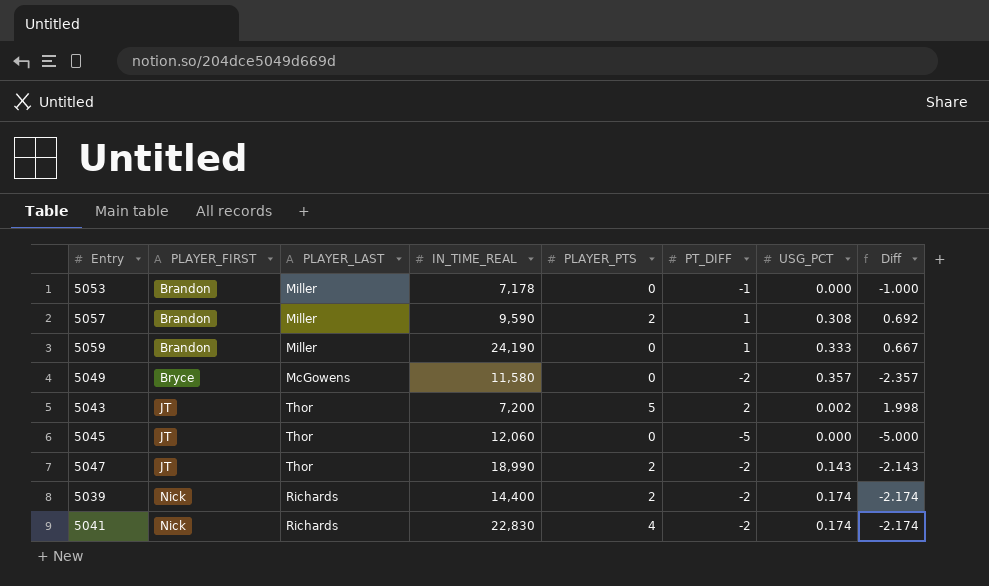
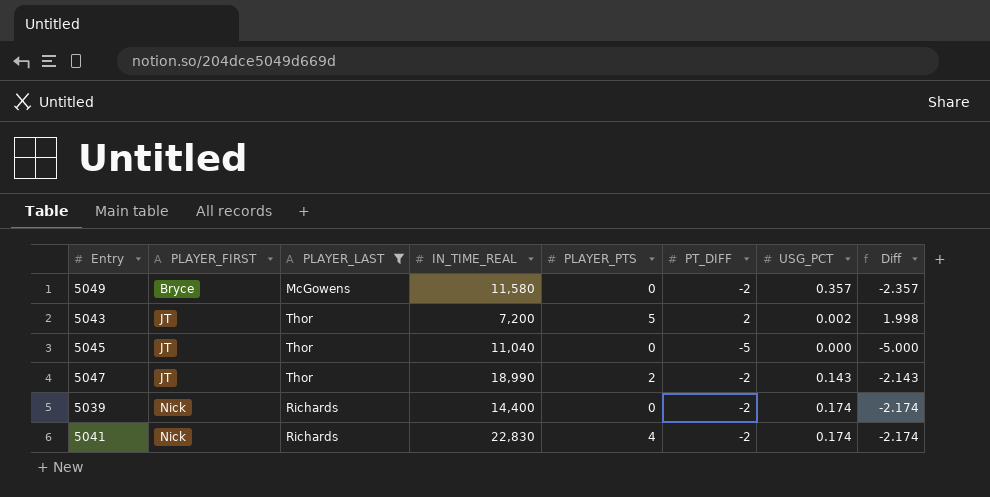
filter: none -> PLAYER_LAST != Miller
5045 | IN_TIME_REAL: 12,060 -> 11,040
5039 | PLAYER_PTS: 2 -> 0

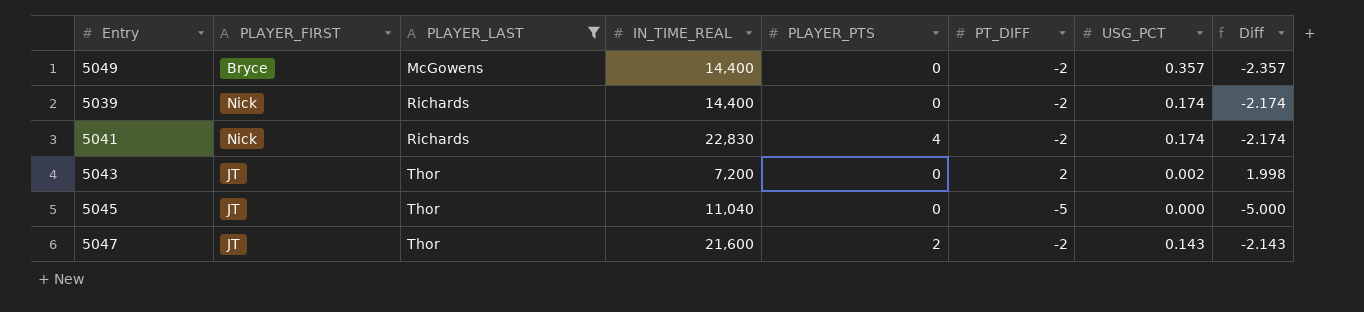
row order: PLAYER_FIRST ascending -> PLAYER_LAST ascending
5049 | IN_TIME_REAL: 11,580 -> 14,400
5043 | PLAYER_PTS: 5 -> 0
5047 | IN_TIME_REAL: 18,990 -> 21,600

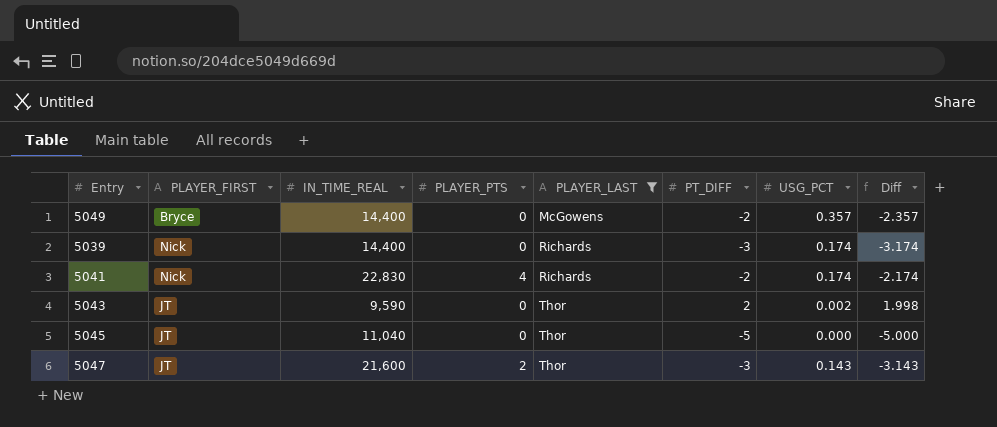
column PLAYER_LAST | position: 3 -> 5
5039 | PT_DIFF: -2 -> -3
5039 | Diff: -2.174 -> -3.174
5043 | IN_TIME_REAL: 7,200 -> 9,590
5047 | PT_DIFF: -2 -> -3
5047 | Diff: -2.143 -> -3.143

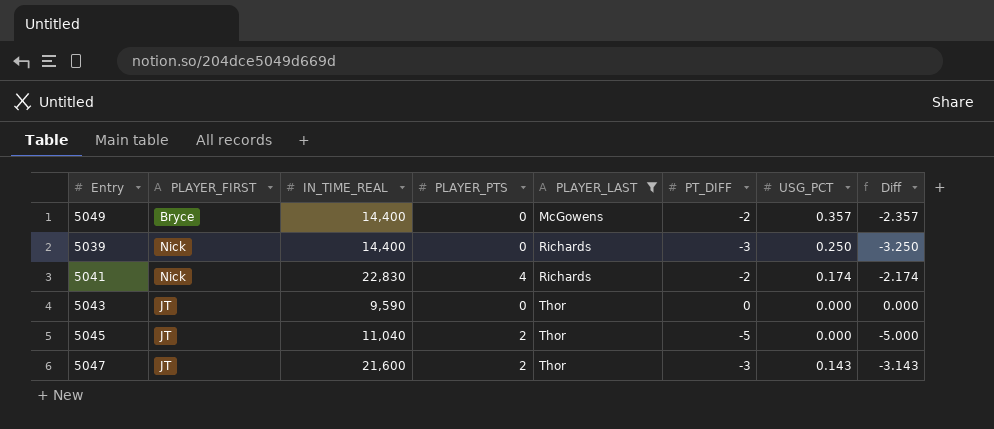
5039 | USG_PCT: 0.174 -> 0.250
5039 | Diff: -3.174 -> -3.250
5043 | PT_DIFF: 2 -> 0
5043 | USG_PCT: 0.002 -> 0.000
5043 | Diff: 1.998 -> 0.000
5045 | PLAYER_PTS: 0 -> 2

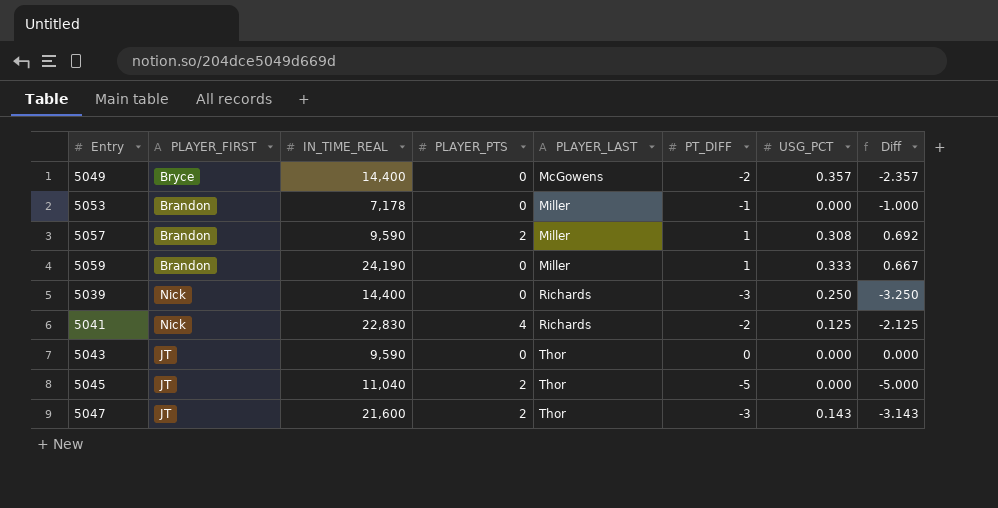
filter: PLAYER_LAST != Miller -> none
5041 | USG_PCT: 0.174 -> 0.125
5041 | Diff: -2.174 -> -2.125

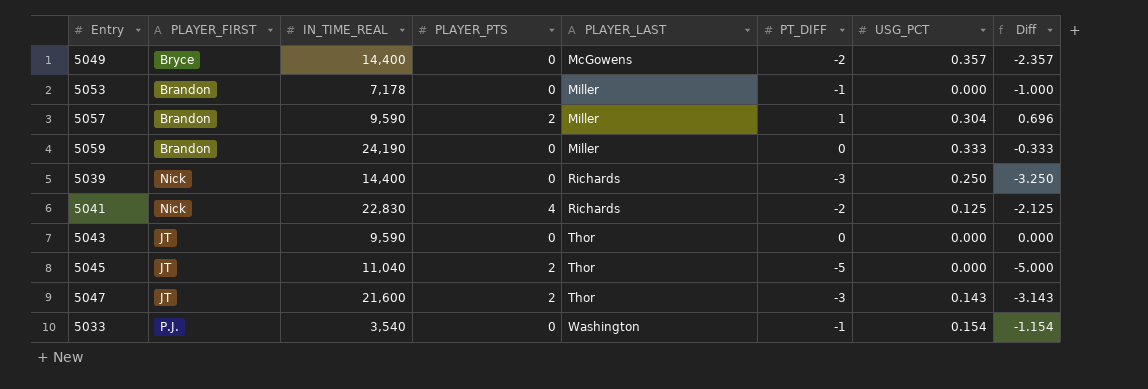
5057 | USG_PCT: 0.308 -> 0.304
5057 | Diff: 0.692 -> 0.696
5059 | PT_DIFF: 1 -> 0
5059 | Diff: 0.667 -> -0.333
row 5033: none -> P.J. | 3,540 | 0 | Washington | -1 | 0.154 | -1.154

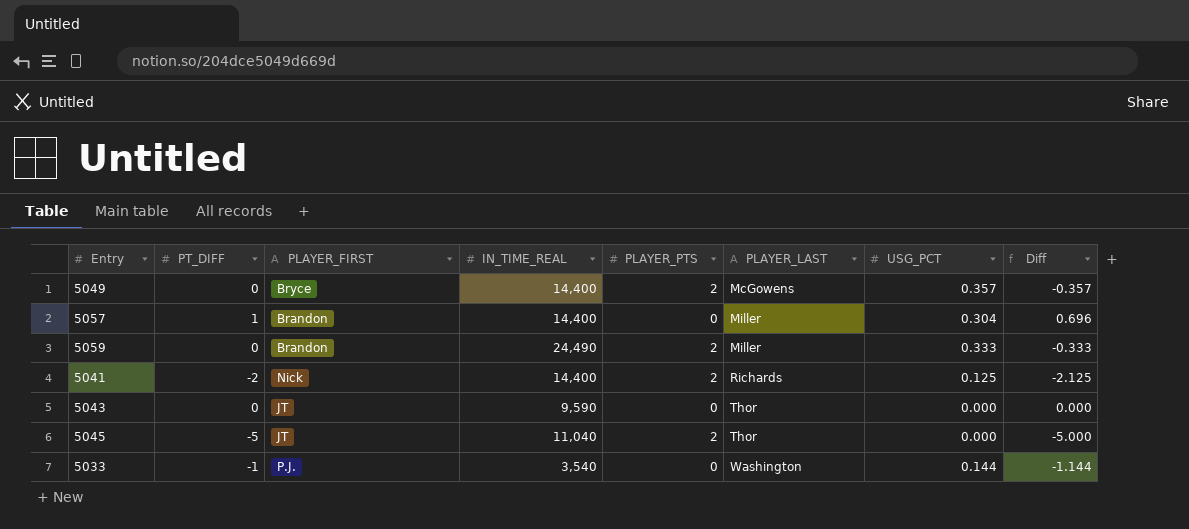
column PT_DIFF | position: 6 -> 2
row 5053: Brandon | 7,178 | 0 | Miller | -1 | 0.000 | -1.000 -> none
row 5039: Nick | 14,400 | 0 | Richards | -3 | 0.250 | -3.250 -> none
row 5047: JT | 21,600 | 2 | Thor | -3 | 0.143 | -3.143 -> none
5049 | PT_DIFF: -2 -> 0
5049 | PLAYER_PTS: 0 -> 2
5049 | Diff: -2.357 -> -0.357
5057 | IN_TIME_REAL: 9,590 -> 14,400
5057 | PLAYER_PTS: 2 -> 0
5059 | IN_TIME_REAL: 24,190 -> 24,490
5059 | PLAYER_PTS: 0 -> 2
5041 | IN_TIME_REAL: 22,830 -> 14,400
5041 | PLAYER_PTS: 4 -> 2
5033 | USG_PCT: 0.154 -> 0.144
5033 | Diff: -1.154 -> -1.144

